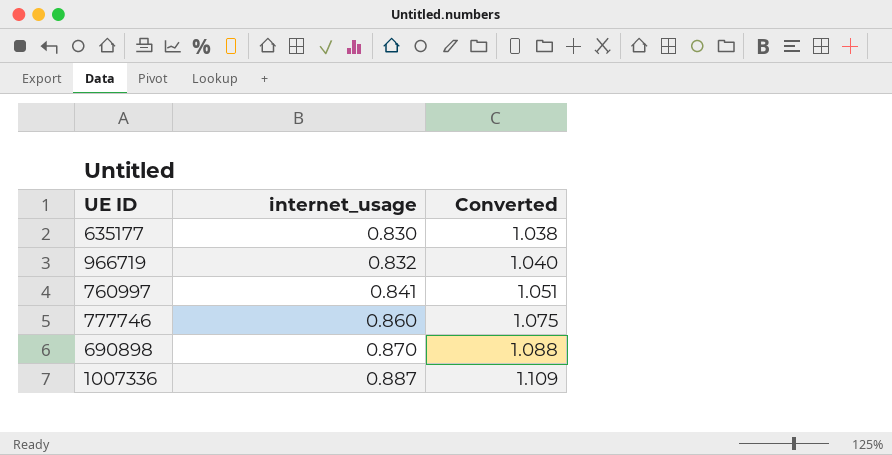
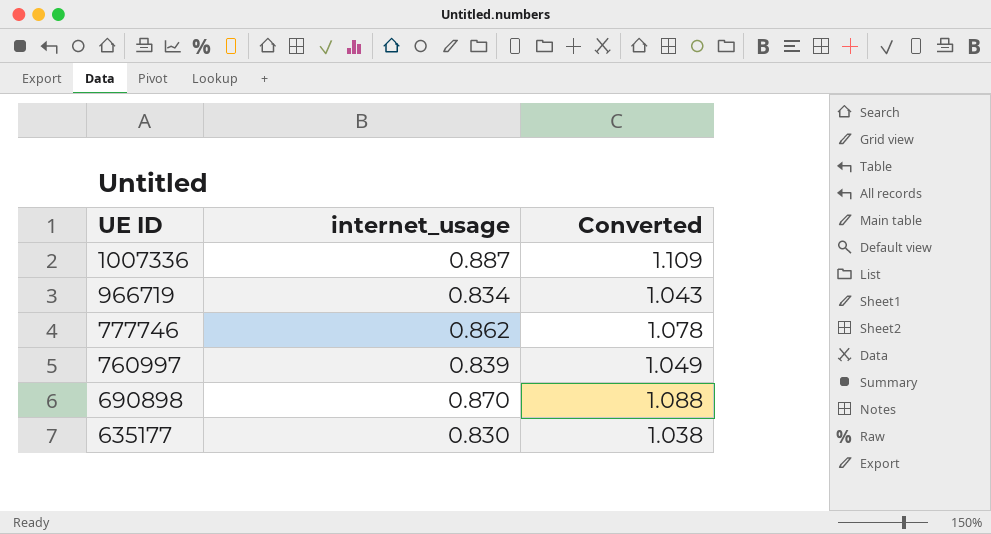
row order: internet_usage ascending -> UE ID descending
966719 | internet_usage: 0.832 -> 0.834
966719 | Converted: 1.040 -> 1.043
777746 | internet_usage: 0.860 -> 0.862
777746 | Converted: 1.075 -> 1.078
760997 | internet_usage: 0.841 -> 0.839
760997 | Converted: 1.051 -> 1.049

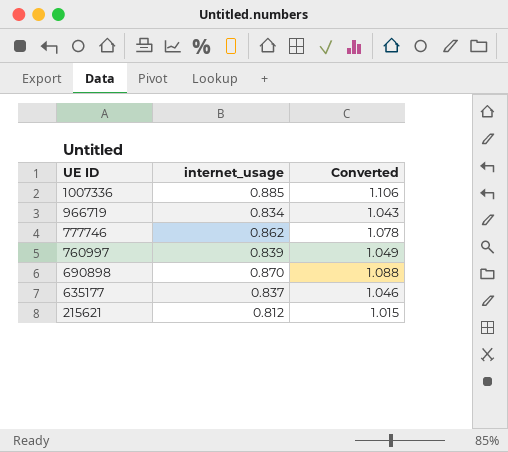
1007336 | internet_usage: 0.887 -> 0.885
1007336 | Converted: 1.109 -> 1.106
635177 | internet_usage: 0.830 -> 0.837
635177 | Converted: 1.038 -> 1.046
row 215621: none -> 0.812 | 1.015

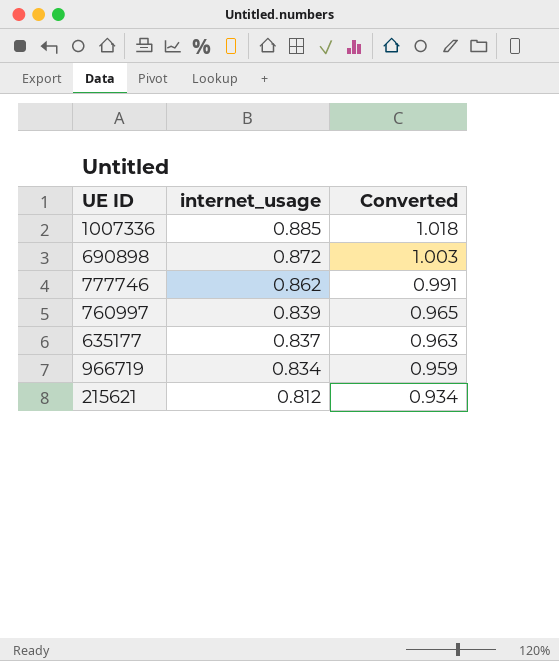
row order: UE ID descending -> internet_usage descending
column Converted | formula: [internet_usage] * 1.25 -> [internet_usage] * 1.15
690898 | internet_usage: 0.870 -> 0.872

